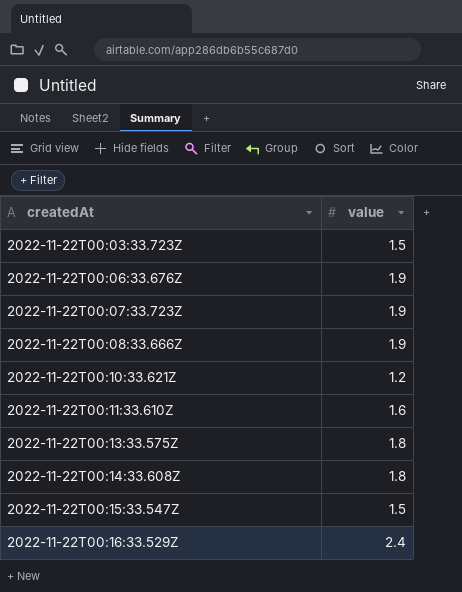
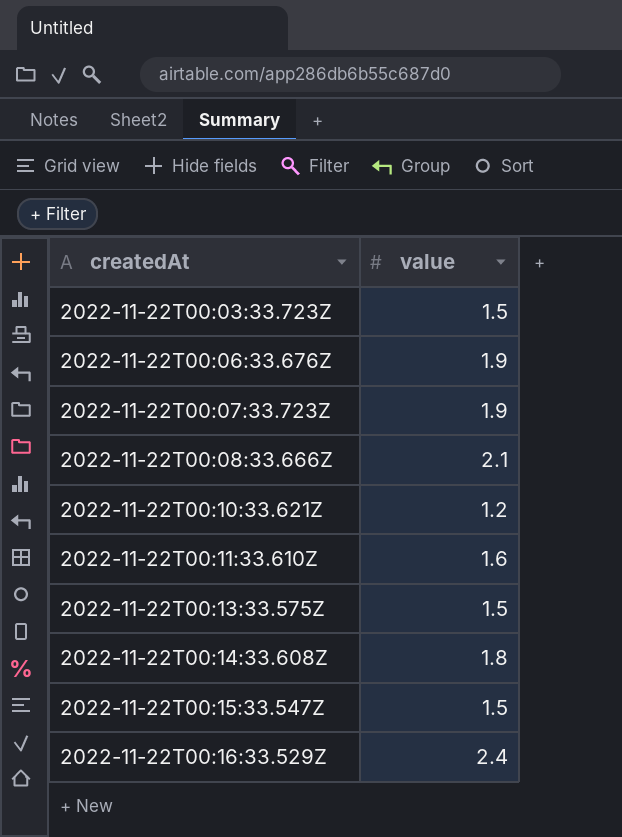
2022-11-22T00:08:33.666Z | value: 1.9 -> 2.1
2022-11-22T00:13:33.575Z | value: 1.8 -> 1.5

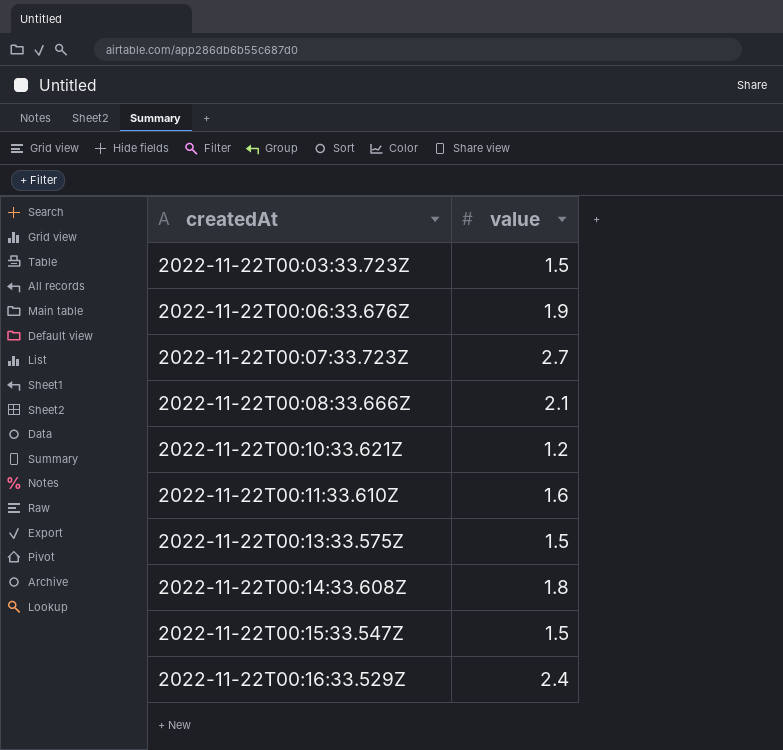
2022-11-22T00:07:33.723Z | value: 1.9 -> 2.7

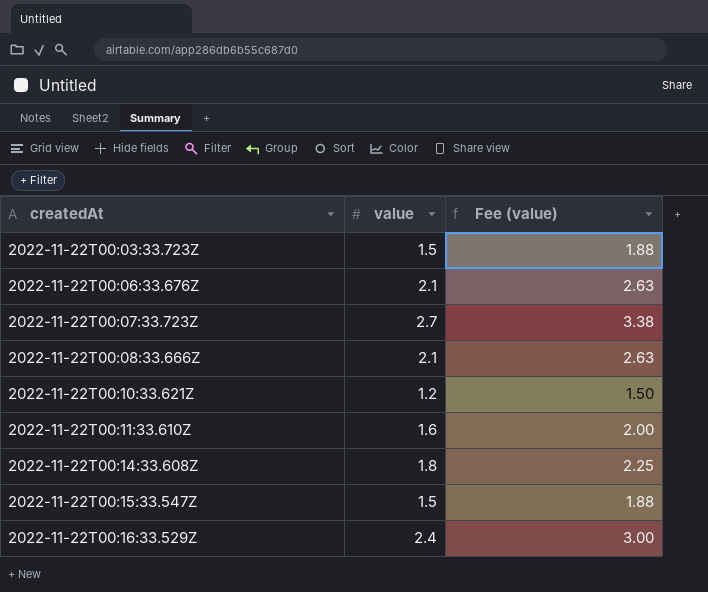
column Fee (value) | formula: none -> [value] * 1.25
row 2022-11-22T00:13:33.575Z: 1.5 -> none
2022-11-22T00:06:33.676Z | value: 1.9 -> 2.1

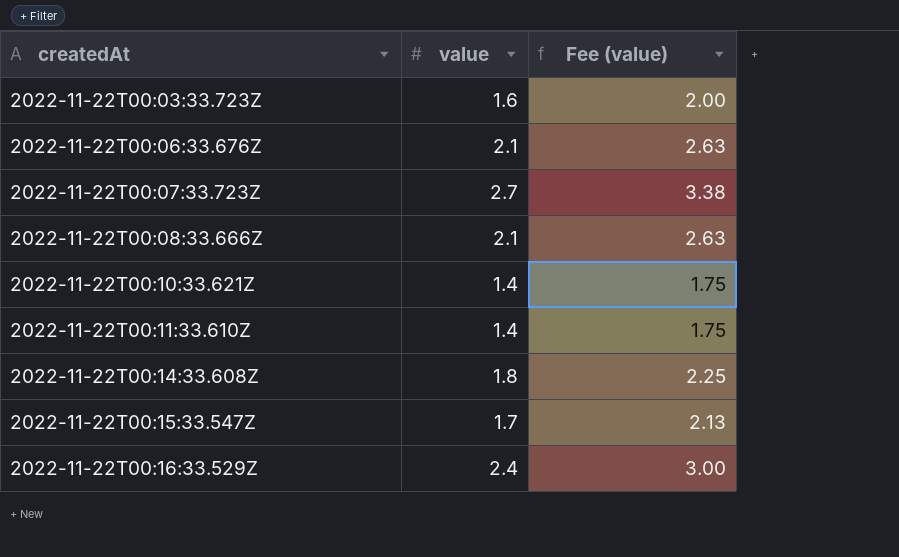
2022-11-22T00:03:33.723Z | value: 1.5 -> 1.6
2022-11-22T00:03:33.723Z | Fee (value): 1.88 -> 2.00
2022-11-22T00:10:33.621Z | value: 1.2 -> 1.4
2022-11-22T00:10:33.621Z | Fee (value): 1.50 -> 1.75
2022-11-22T00:11:33.610Z | value: 1.6 -> 1.4
2022-11-22T00:11:33.610Z | Fee (value): 2.00 -> 1.75
2022-11-22T00:15:33.547Z | value: 1.5 -> 1.7
2022-11-22T00:15:33.547Z | Fee (value): 1.88 -> 2.13

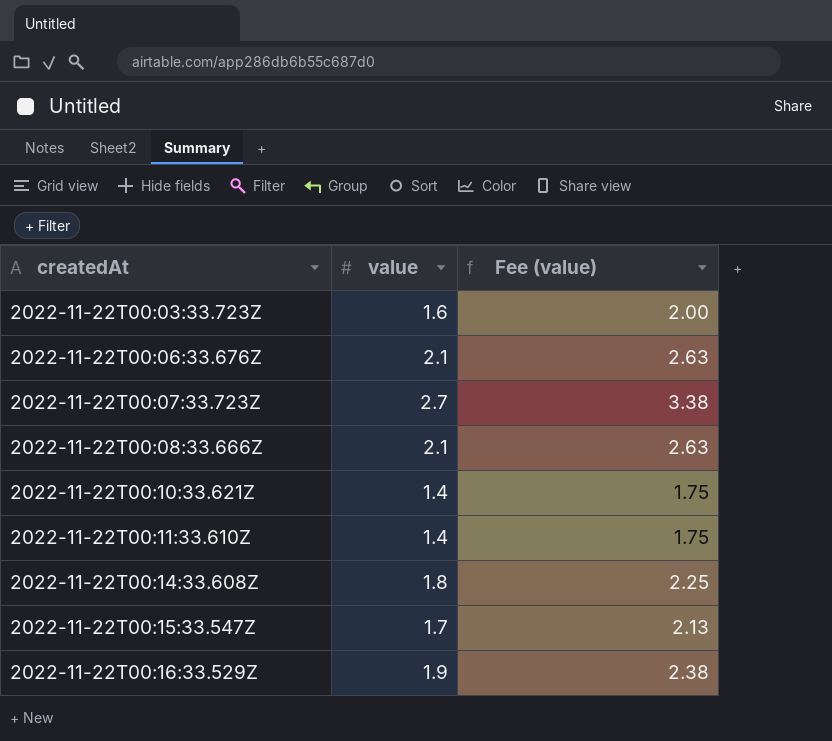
2022-11-22T00:16:33.529Z | value: 2.4 -> 1.9
2022-11-22T00:16:33.529Z | Fee (value): 3.00 -> 2.38

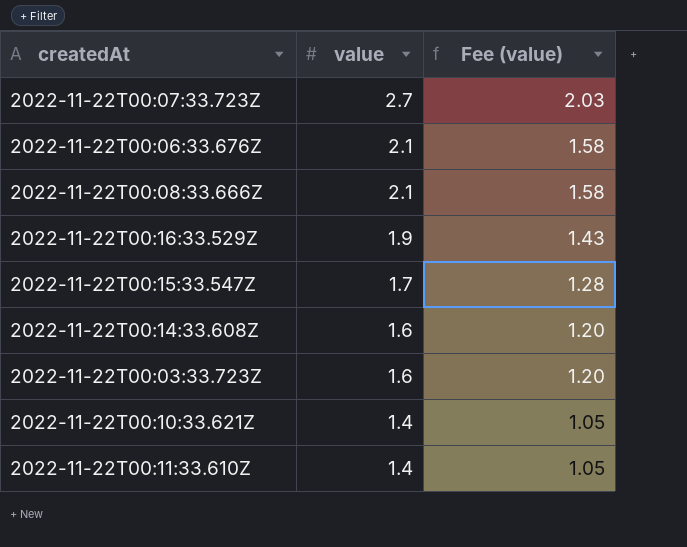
row order: createdAt ascending -> value descending
column Fee (value) | formula: [value] * 1.25 -> [value] * 0.75
2022-11-22T00:14:33.608Z | value: 1.8 -> 1.6

